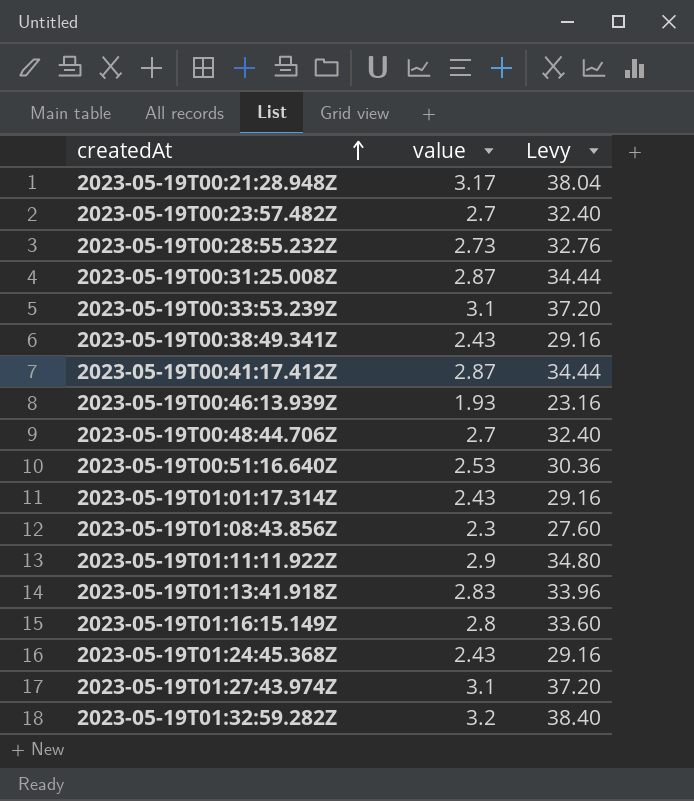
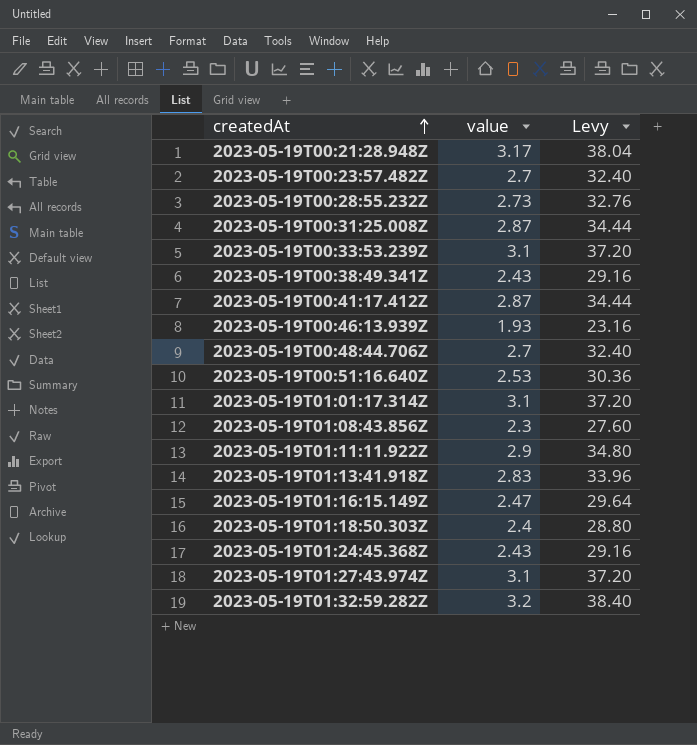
2023-05-19T01:01:17.314Z | value: 2.43 -> 3.1
2023-05-19T01:01:17.314Z | Levy: 29.16 -> 37.20
2023-05-19T01:16:15.149Z | value: 2.8 -> 2.47
2023-05-19T01:16:15.149Z | Levy: 33.60 -> 29.64
row 2023-05-19T01:18:50.303Z: none -> 2.4 | 28.80

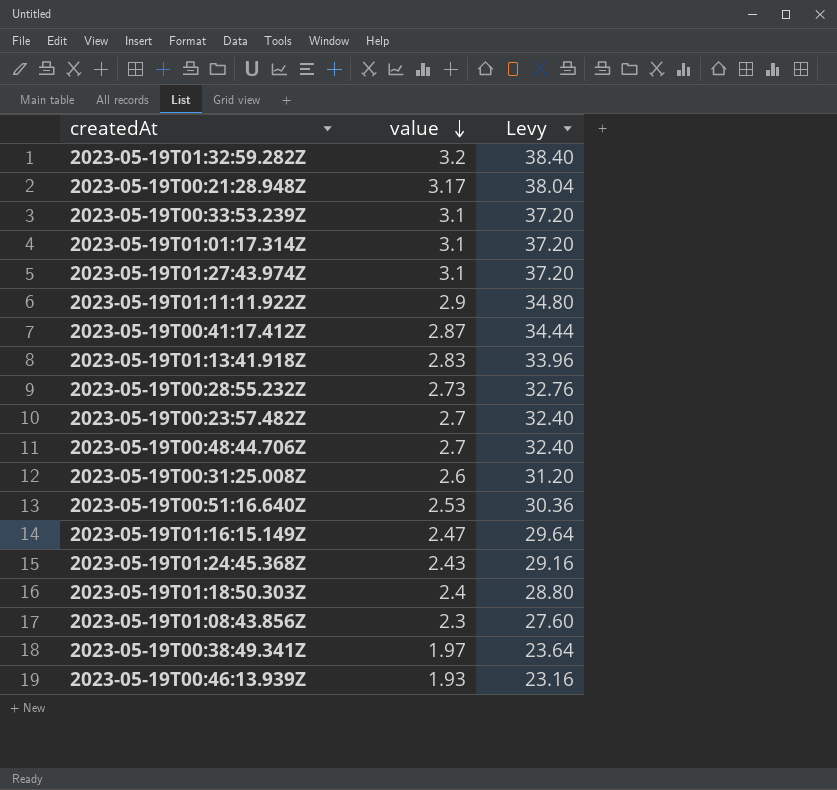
row order: createdAt ascending -> value descending
2023-05-19T00:31:25.008Z | value: 2.87 -> 2.6
2023-05-19T00:31:25.008Z | Levy: 34.44 -> 31.20
2023-05-19T00:38:49.341Z | value: 2.43 -> 1.97
2023-05-19T00:38:49.341Z | Levy: 29.16 -> 23.64

